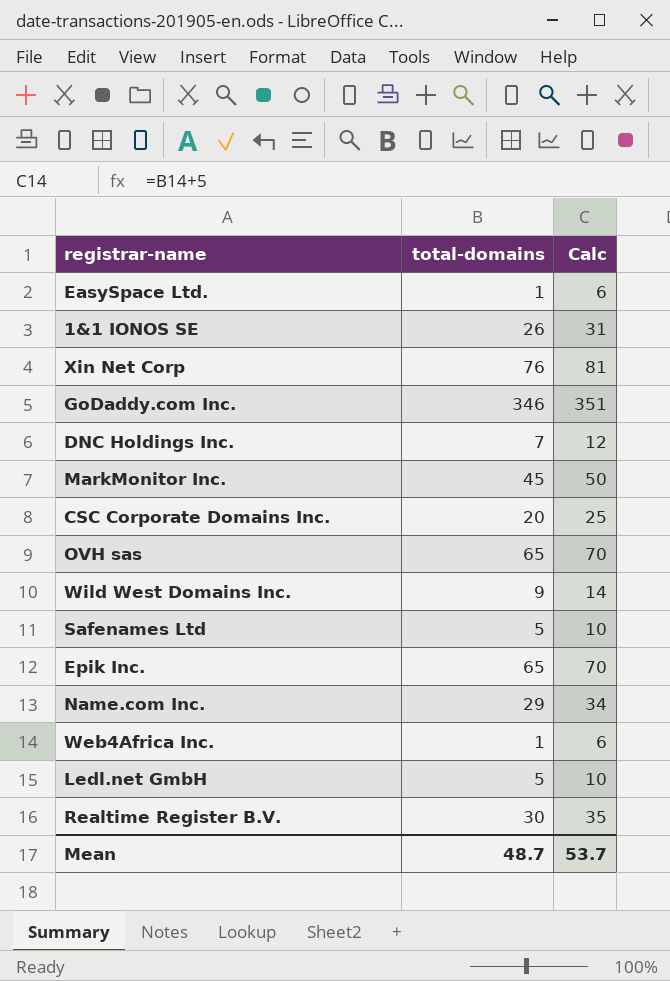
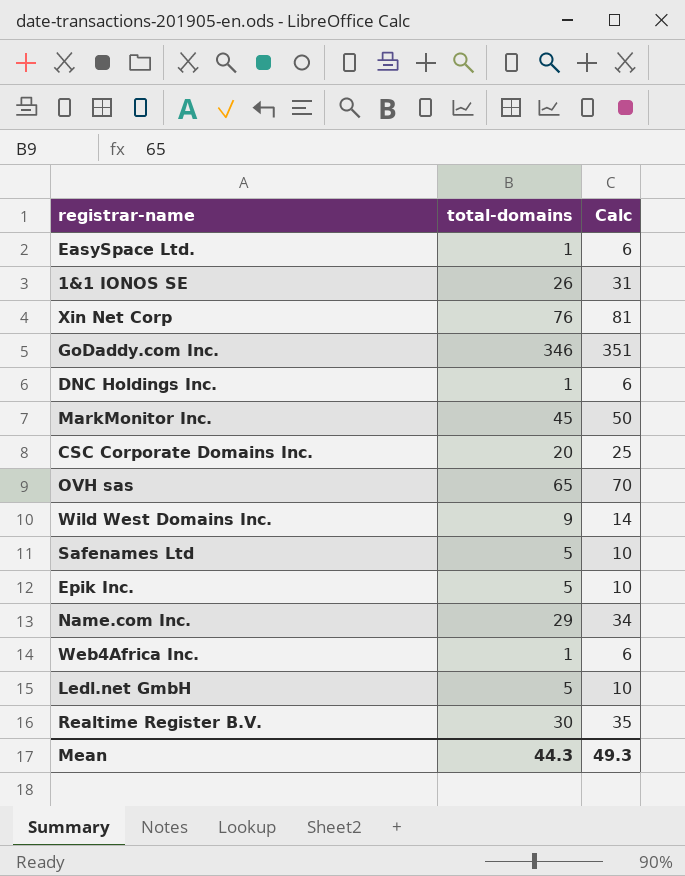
DNC Holdings Inc. | total-domains: 7 -> 1
DNC Holdings Inc. | Calc: 12 -> 6
Epik Inc. | total-domains: 65 -> 5
Epik Inc. | Calc: 70 -> 10
Mean | total-domains: 48.7 -> 44.3
Mean | Calc: 53.7 -> 49.3

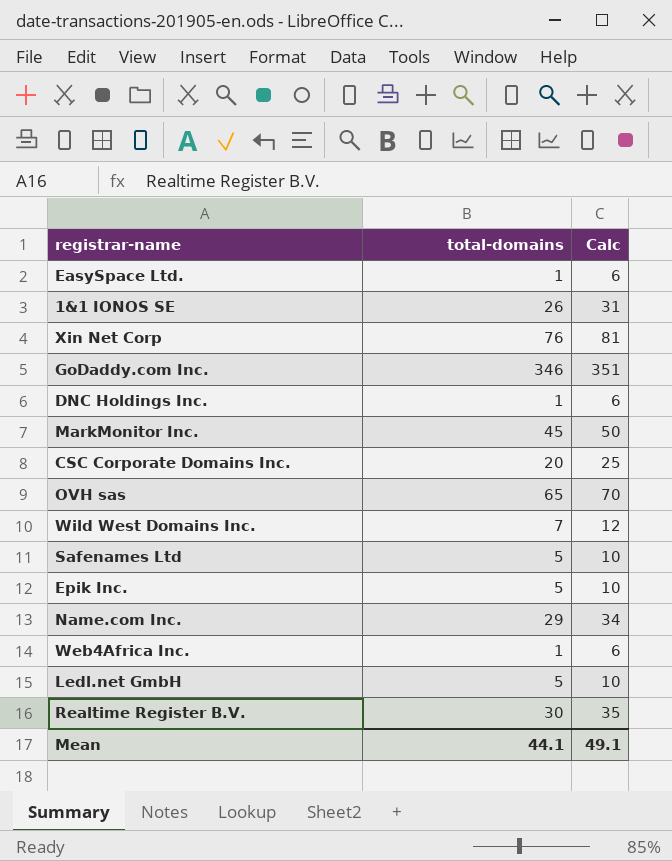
Wild West Domains Inc. | total-domains: 9 -> 7
Wild West Domains Inc. | Calc: 14 -> 12
Mean | total-domains: 44.3 -> 44.1
Mean | Calc: 49.3 -> 49.1

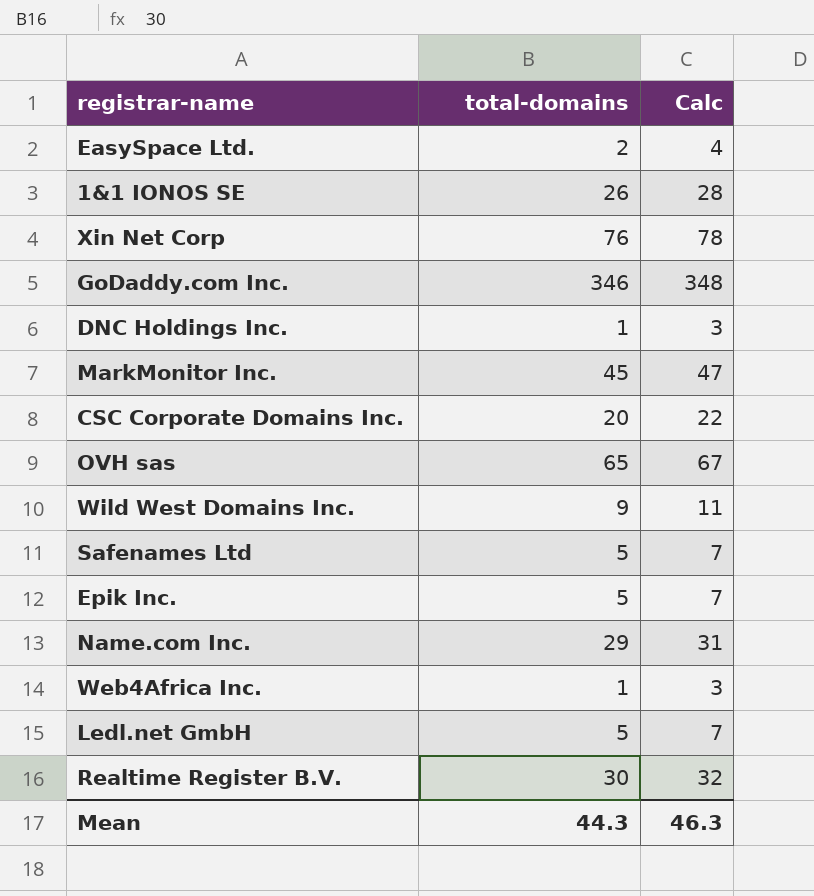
column Calc | formula: [total-domains] + 5 -> [total-domains] + 2
EasySpace Ltd. | total-domains: 1 -> 2
Wild West Domains Inc. | total-domains: 7 -> 9
Mean | total-domains: 44.1 -> 44.3
Mean | Calc: 49.1 -> 46.3

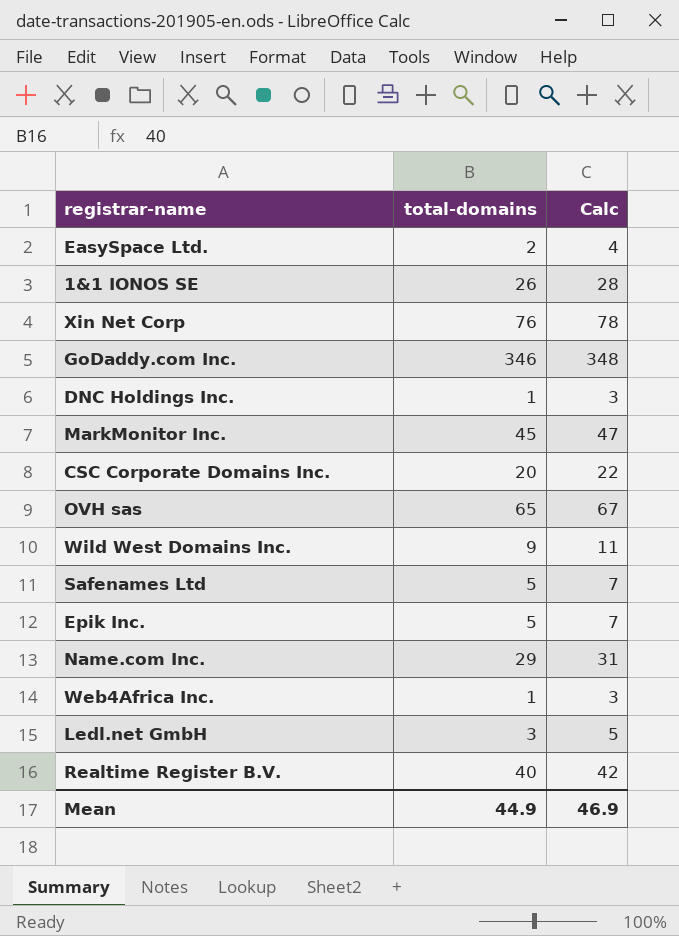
Ledl.net GmbH | total-domains: 5 -> 3
Ledl.net GmbH | Calc: 7 -> 5
Realtime Register B.V. | total-domains: 30 -> 40
Realtime Register B.V. | Calc: 32 -> 42
Mean | total-domains: 44.3 -> 44.9
Mean | Calc: 46.3 -> 46.9

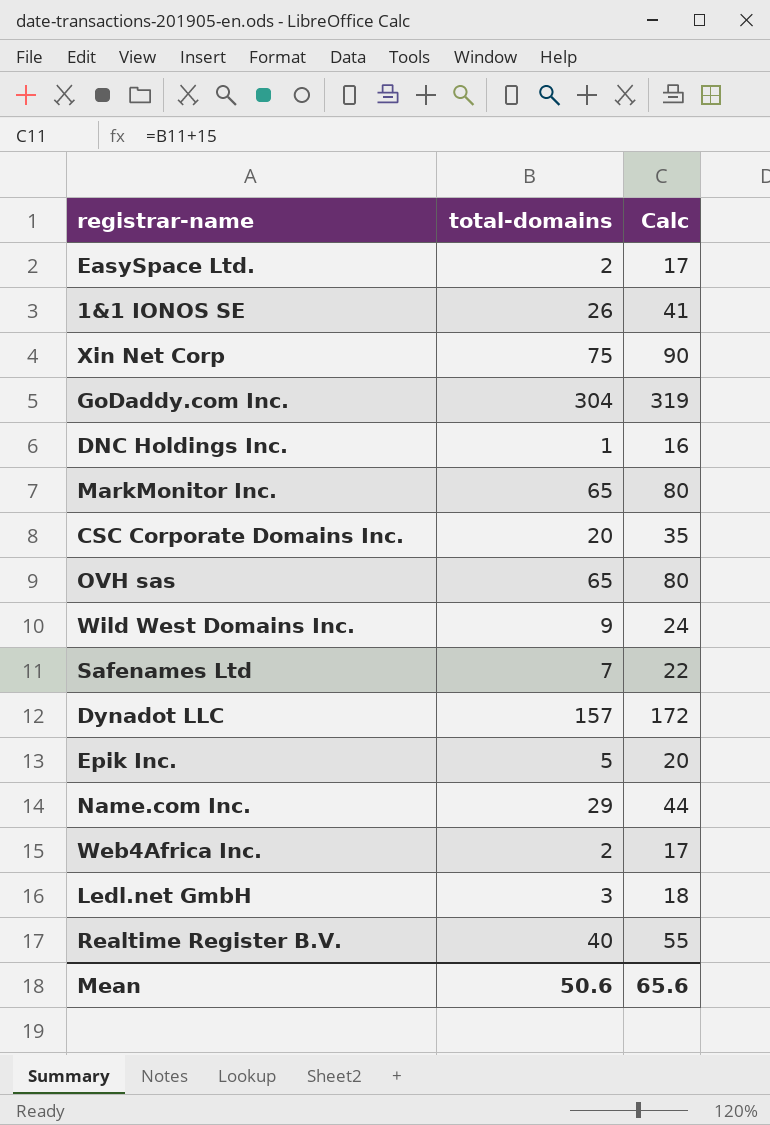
column Calc | formula: [total-domains] + 2 -> [total-domains] + 15
Xin Net Corp | total-domains: 76 -> 75
GoDaddy.com Inc. | total-domains: 346 -> 304
MarkMonitor Inc. | total-domains: 45 -> 65
Safenames Ltd | total-domains: 5 -> 7
row Dynadot LLC: none -> 157 | 172
Web4Africa Inc. | total-domains: 1 -> 2
Mean | total-domains: 44.9 -> 50.6
Mean | Calc: 46.9 -> 65.6

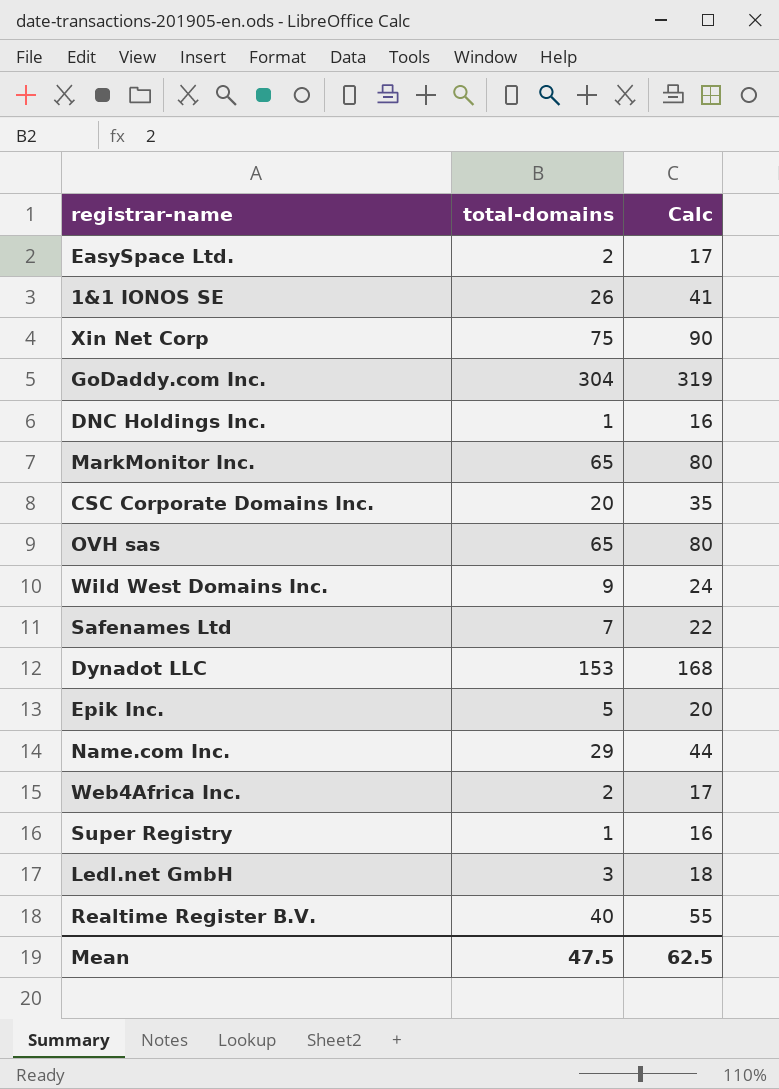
Dynadot LLC | total-domains: 157 -> 153
Dynadot LLC | Calc: 172 -> 168
row Super Registry: none -> 1 | 16
Mean | total-domains: 50.6 -> 47.5
Mean | Calc: 65.6 -> 62.5

